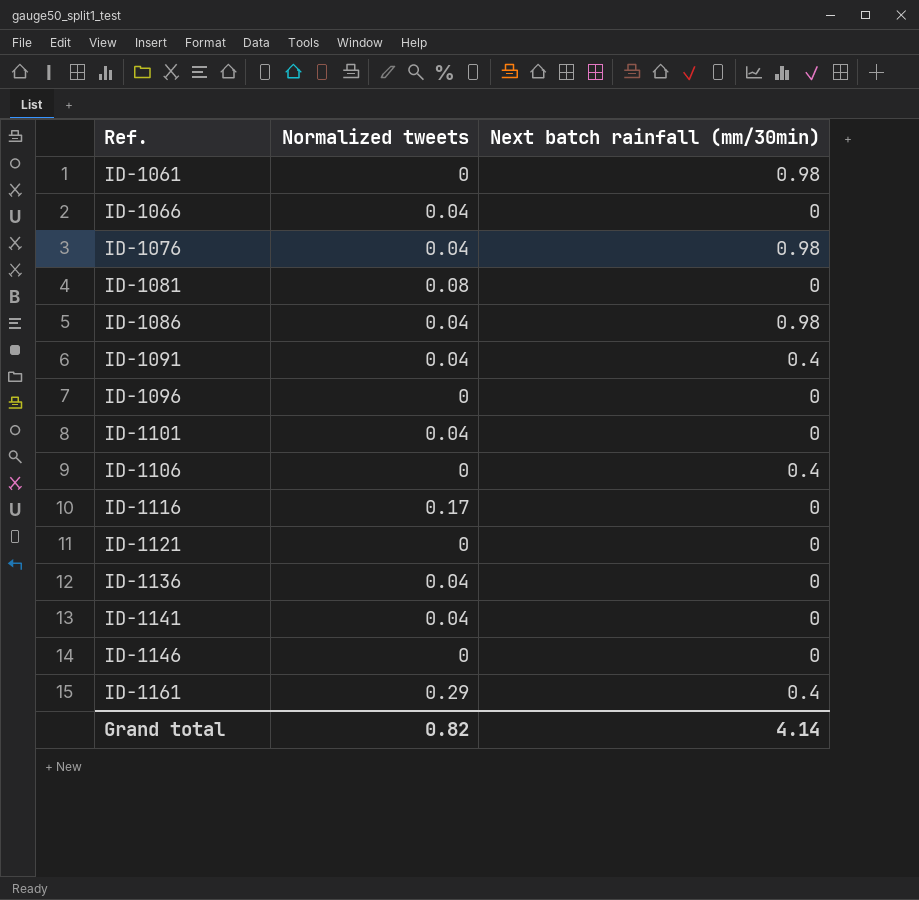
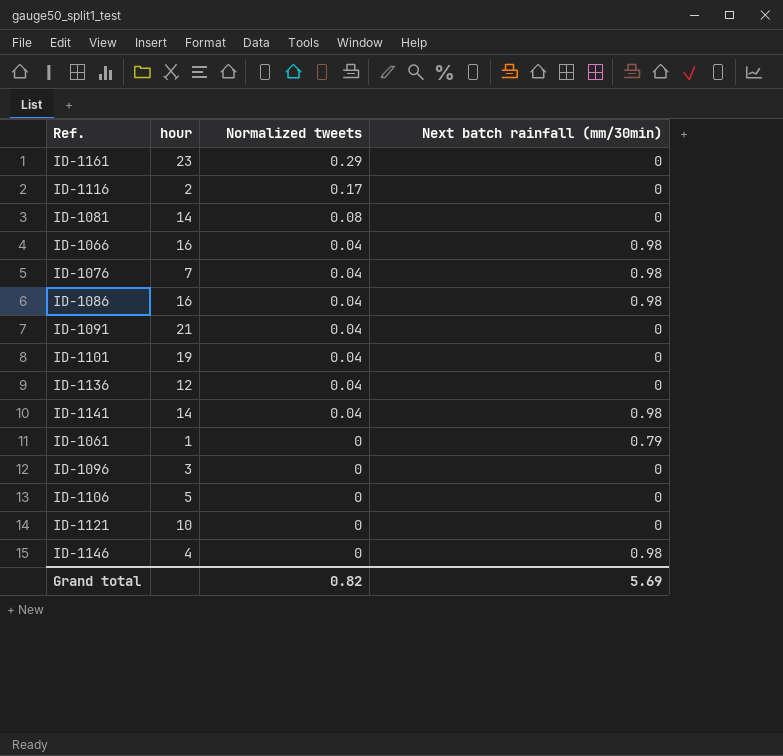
row order: Ref. ascending -> Normalized tweets descending
column hour | position: none -> 2
ID-1161 | Next batch rainfall (mm/30min): 0.4 -> 0
ID-1066 | Next batch rainfall (mm/30min): 0 -> 0.98
ID-1091 | Next batch rainfall (mm/30min): 0.4 -> 0
ID-1141 | Next batch rainfall (mm/30min): 0 -> 0.98
ID-1061 | Next batch rainfall (mm/30min): 0.98 -> 0.79
ID-1106 | Next batch rainfall (mm/30min): 0.4 -> 0
ID-1146 | Next batch rainfall (mm/30min): 0 -> 0.98
Grand total | Next batch rainfall (mm/30min): 4.14 -> 5.69

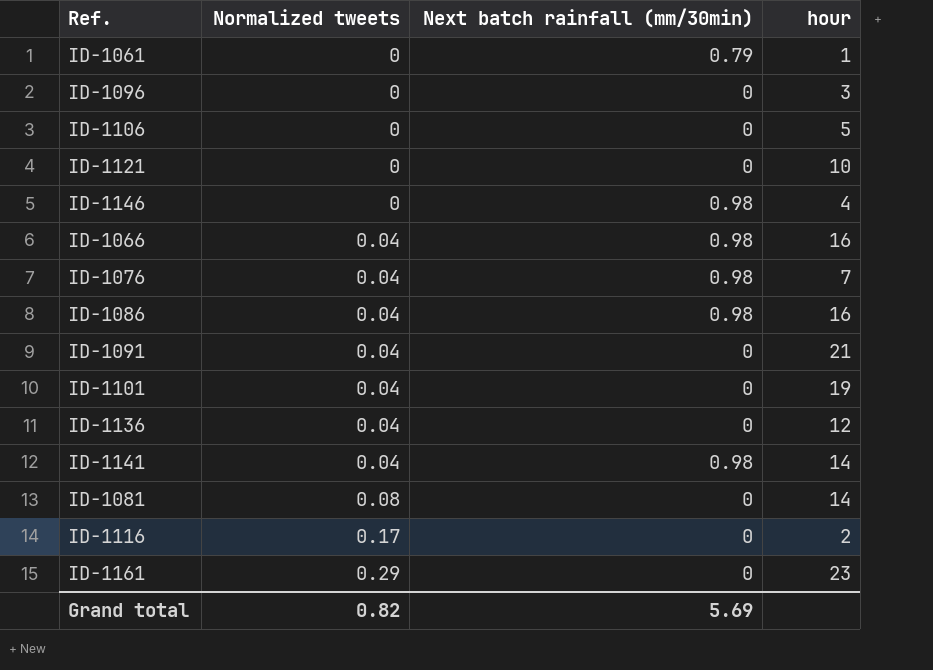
row order: Normalized tweets descending -> Normalized tweets ascending
column hour | position: 2 -> 4

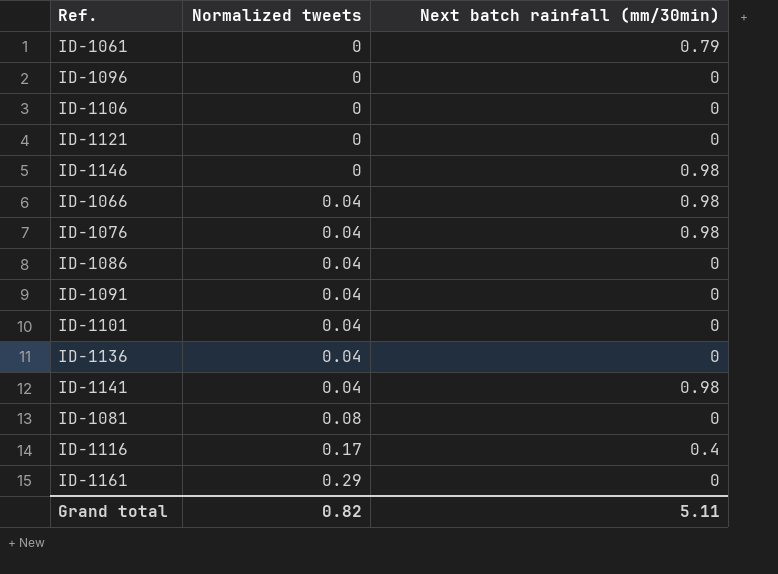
column hour | position: 4 -> none
ID-1086 | Next batch rainfall (mm/30min): 0.98 -> 0
ID-1116 | Next batch rainfall (mm/30min): 0 -> 0.4
Grand total | Next batch rainfall (mm/30min): 5.69 -> 5.11

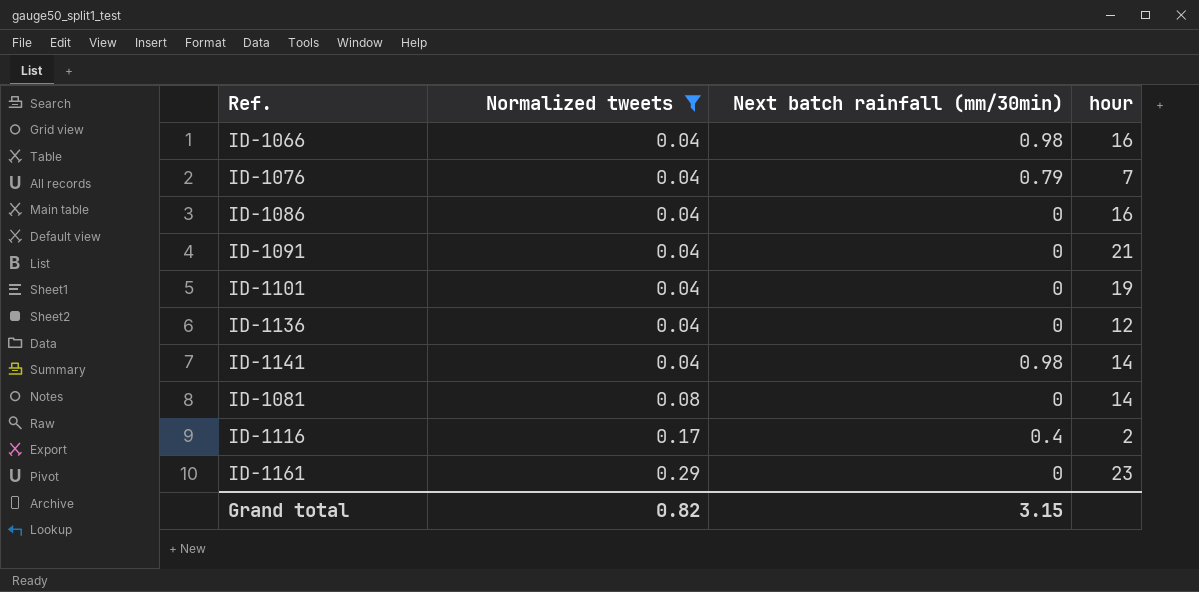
filter: none -> Normalized tweets != 0
column hour | position: none -> 4
ID-1076 | Next batch rainfall (mm/30min): 0.98 -> 0.79
Grand total | Next batch rainfall (mm/30min): 5.11 -> 3.15

